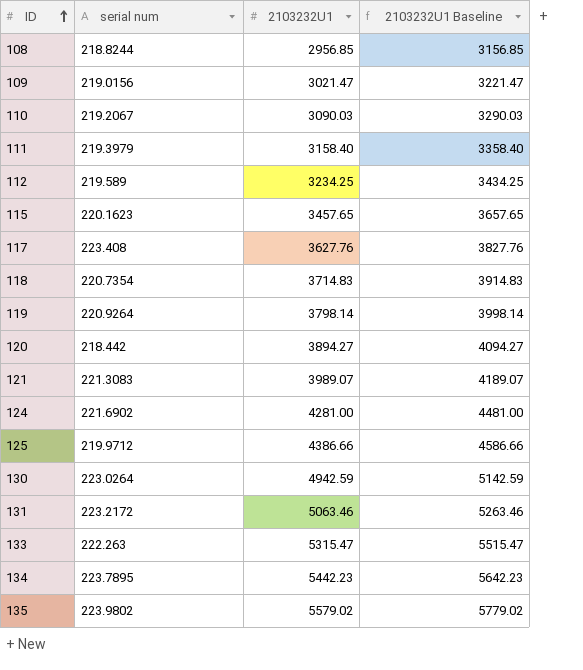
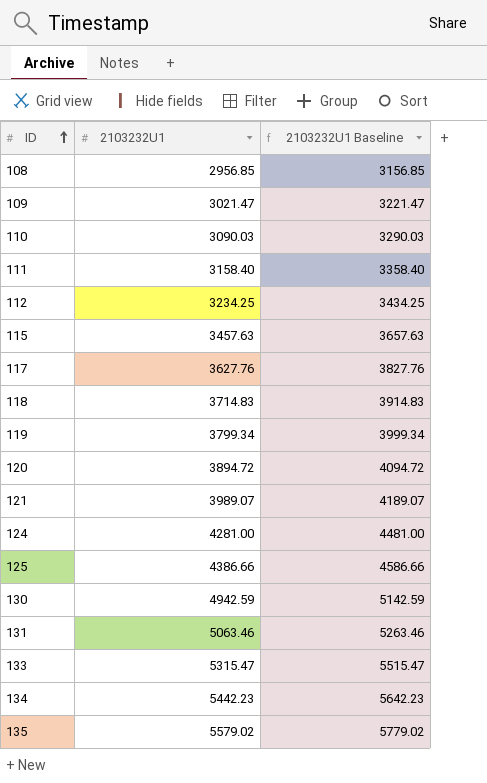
column serial num | position: 2 -> none
115 | 2103232U1: 3457.65 -> 3457.63
115 | 2103232U1 Baseline: 3657.65 -> 3657.63
119 | 2103232U1: 3798.14 -> 3799.34
119 | 2103232U1 Baseline: 3998.14 -> 3999.34
120 | 2103232U1: 3894.27 -> 3894.72
120 | 2103232U1 Baseline: 4094.27 -> 4094.72

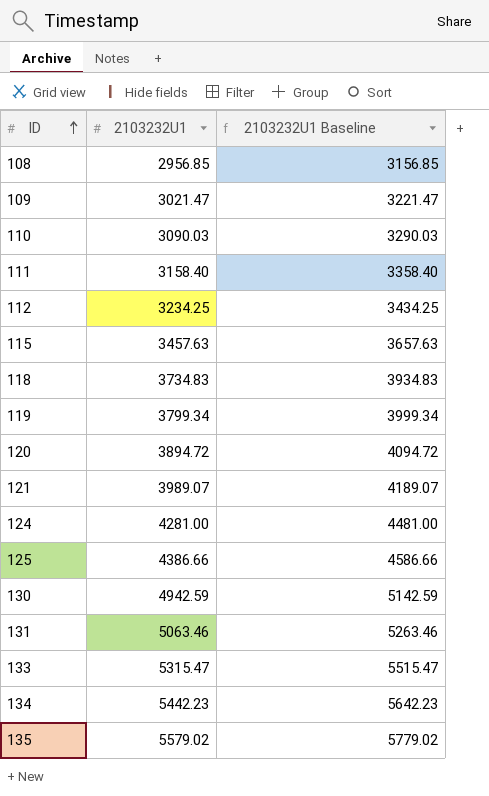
row 117: 3627.76 | 3827.76 -> none
118 | 2103232U1: 3714.83 -> 3734.83
118 | 2103232U1 Baseline: 3914.83 -> 3934.83

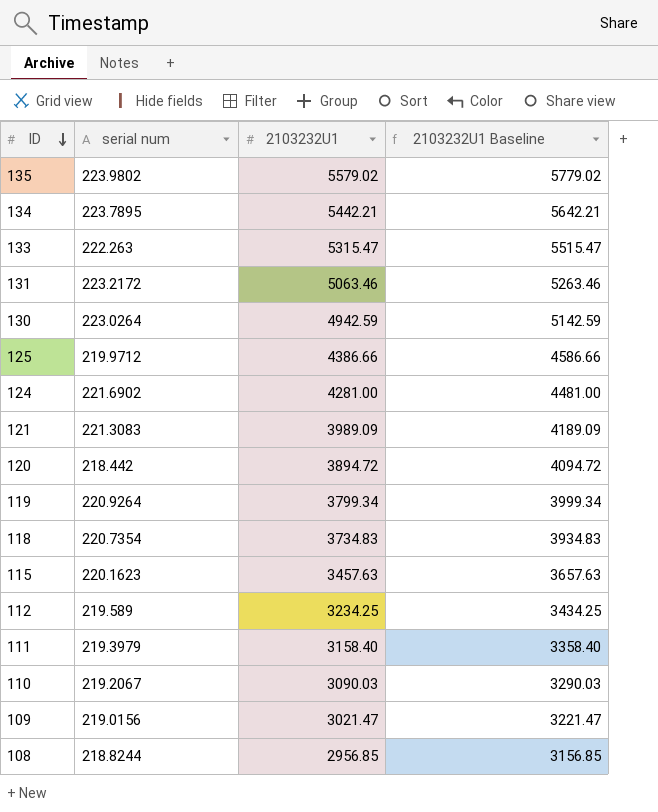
row order: ID ascending -> ID descending
column serial num | position: none -> 2
134 | 2103232U1: 5442.23 -> 5442.21
134 | 2103232U1 Baseline: 5642.23 -> 5642.21
121 | 2103232U1: 3989.07 -> 3989.09
121 | 2103232U1 Baseline: 4189.07 -> 4189.09

